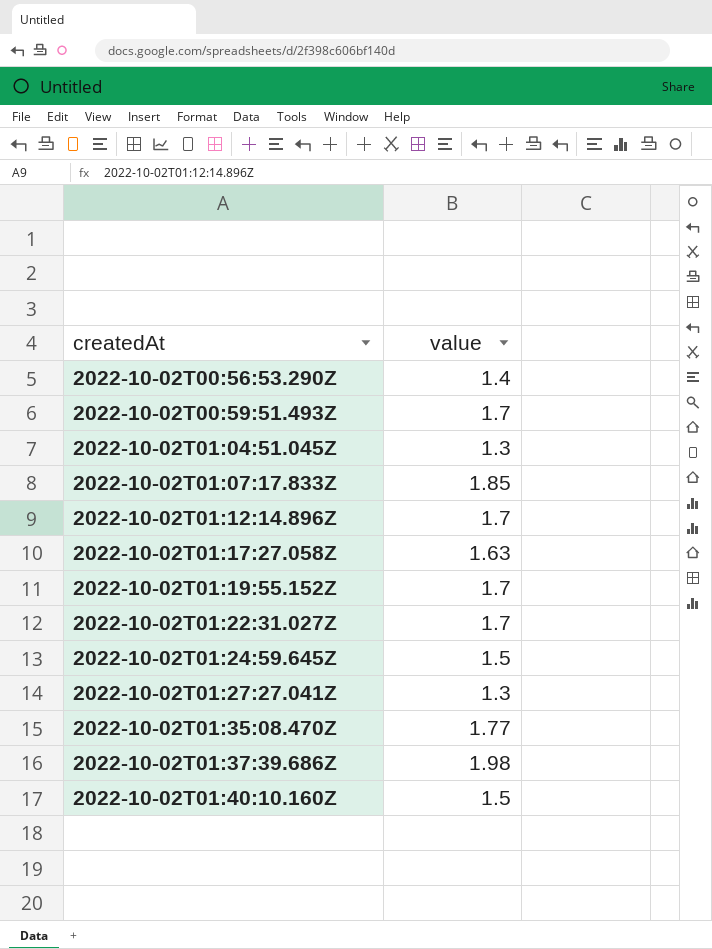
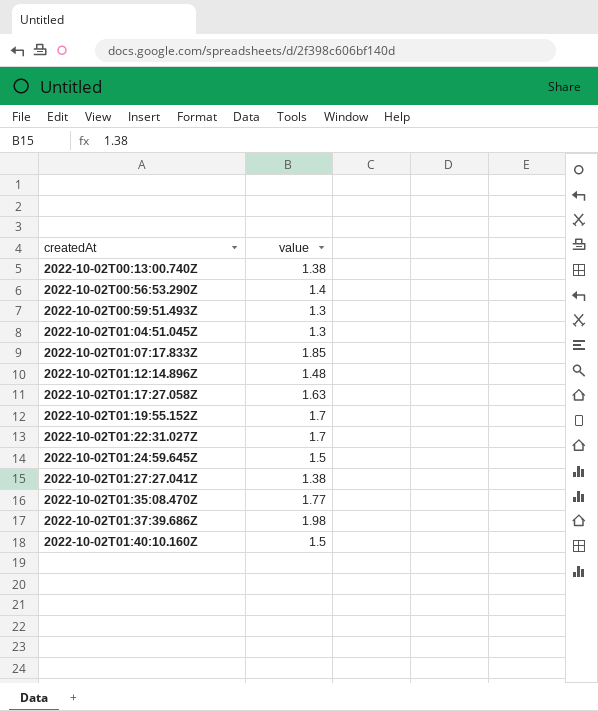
row 2022-10-02T00:13:00.740Z: none -> 1.38
2022-10-02T00:59:51.493Z | value: 1.7 -> 1.3
2022-10-02T01:12:14.896Z | value: 1.7 -> 1.48
2022-10-02T01:27:27.041Z | value: 1.3 -> 1.38

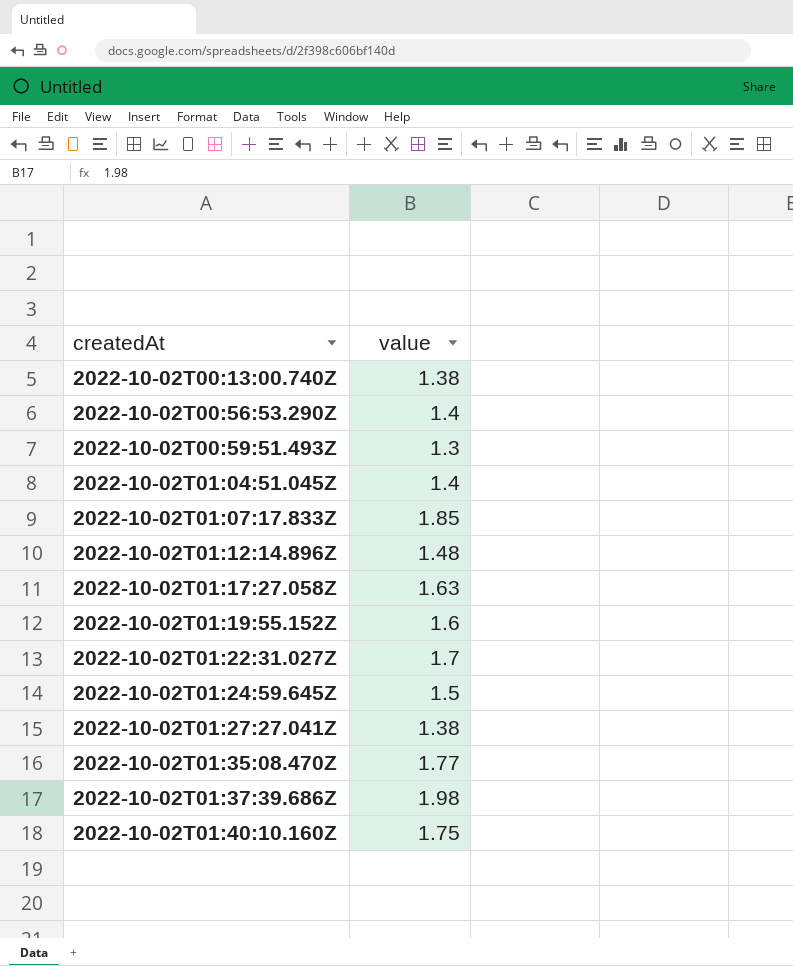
2022-10-02T01:04:51.045Z | value: 1.3 -> 1.4
2022-10-02T01:19:55.152Z | value: 1.7 -> 1.6
2022-10-02T01:40:10.160Z | value: 1.5 -> 1.75

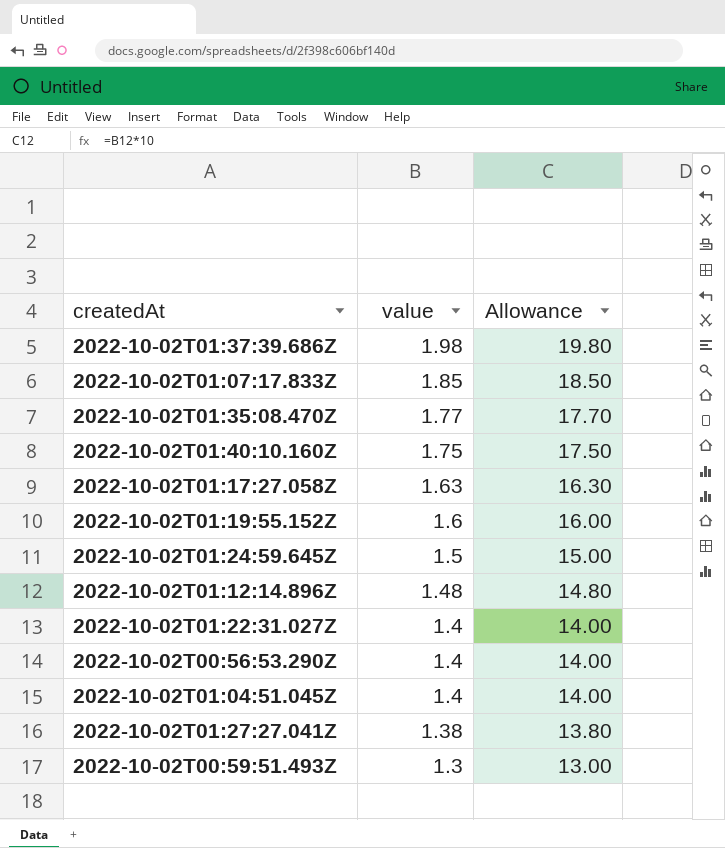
row order: createdAt ascending -> value descending
column Allowance | formula: none -> [value] * 10
row 2022-10-02T00:13:00.740Z: 1.38 -> none
2022-10-02T01:22:31.027Z | value: 1.7 -> 1.4

